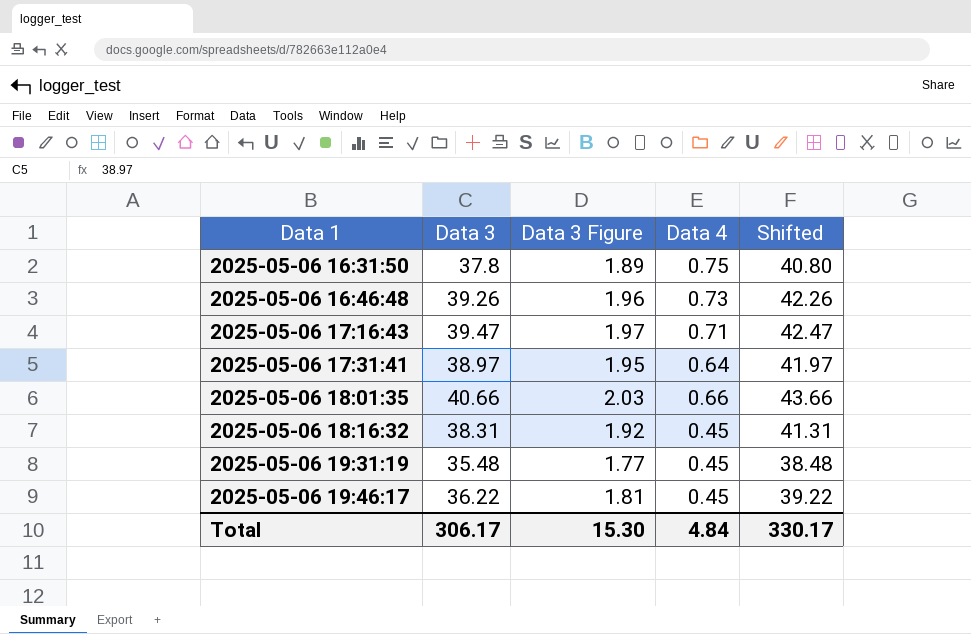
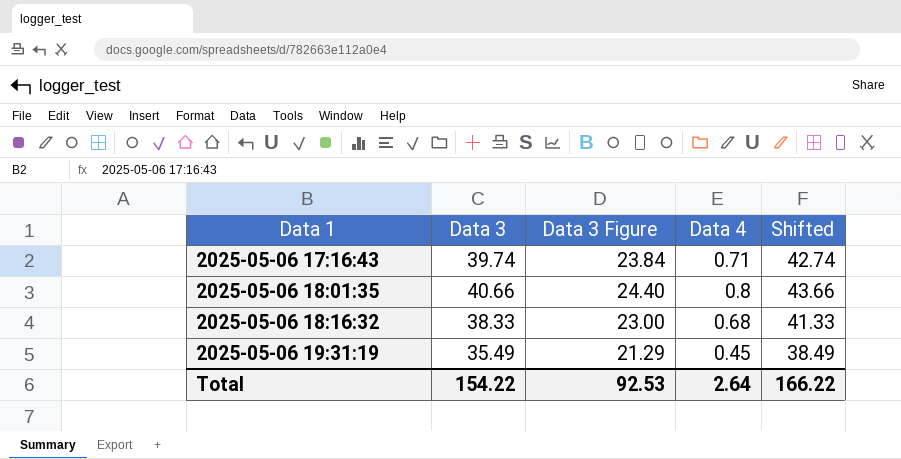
column Data 3 Figure | formula: [Data 3] * 0.05 -> [Data 3] * 0.6
row 2025-05-06 16:31:50: 37.8 | 1.89 | 0.75 | 40.80 -> none
row 2025-05-06 16:46:48: 39.26 | 1.96 | 0.73 | 42.26 -> none
row 2025-05-06 17:31:41: 38.97 | 1.95 | 0.64 | 41.97 -> none
row 2025-05-06 19:46:17: 36.22 | 1.81 | 0.45 | 39.22 -> none
2025-05-06 17:16:43 | Data 3: 39.47 -> 39.74
2025-05-06 17:16:43 | Shifted: 42.47 -> 42.74
2025-05-06 18:01:35 | Data 4: 0.66 -> 0.8
2025-05-06 18:16:32 | Data 3: 38.31 -> 38.33
2025-05-06 18:16:32 | Data 4: 0.45 -> 0.68
2025-05-06 18:16:32 | Shifted: 41.31 -> 41.33
2025-05-06 19:31:19 | Data 3: 35.48 -> 35.49
2025-05-06 19:31:19 | Shifted: 38.48 -> 38.49
Total | Data 3: 306.17 -> 154.22
Total | Data 3 Figure: 15.30 -> 92.53
Total | Data 4: 4.84 -> 2.64
Total | Shifted: 330.17 -> 166.22

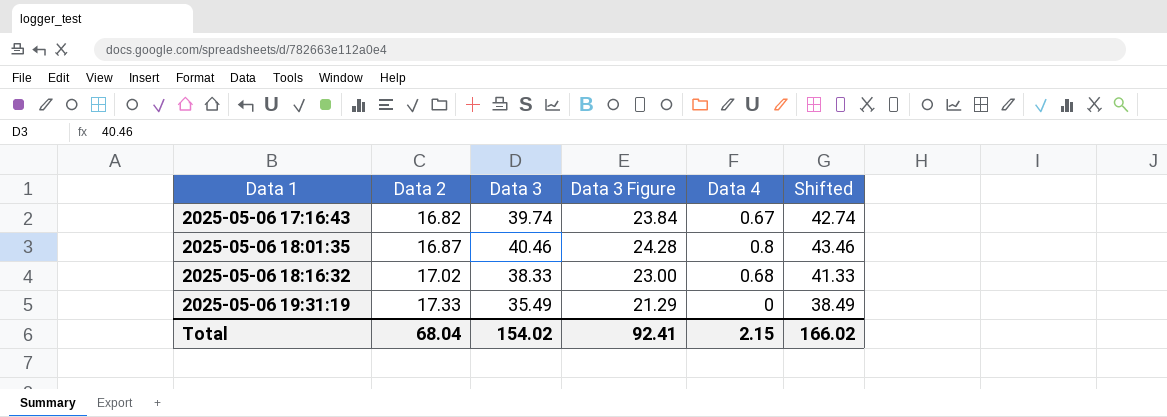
column Data 2 | position: none -> 2
2025-05-06 17:16:43 | Data 4: 0.71 -> 0.67
2025-05-06 18:01:35 | Data 3: 40.66 -> 40.46
2025-05-06 18:01:35 | Data 3 Figure: 24.40 -> 24.28
2025-05-06 18:01:35 | Shifted: 43.66 -> 43.46
2025-05-06 19:31:19 | Data 4: 0.45 -> 0
Total | Data 3: 154.22 -> 154.02
Total | Data 3 Figure: 92.53 -> 92.41
Total | Data 4: 2.64 -> 2.15
Total | Shifted: 166.22 -> 166.02

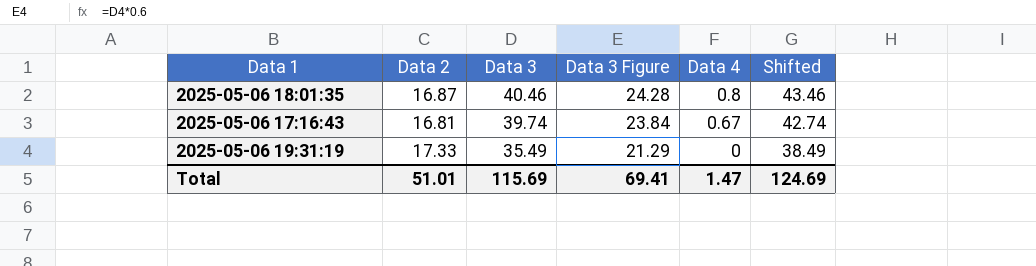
row order: Data 1 ascending -> Data 3 descending
row 2025-05-06 18:16:32: 17.02 | 38.33 | 23.00 | 0.68 | 41.33 -> none
2025-05-06 17:16:43 | Data 2: 16.82 -> 16.81
Total | Data 2: 68.04 -> 51.01
Total | Data 3: 154.02 -> 115.69
Total | Data 3 Figure: 92.41 -> 69.41
Total | Data 4: 2.15 -> 1.47
Total | Shifted: 166.02 -> 124.69

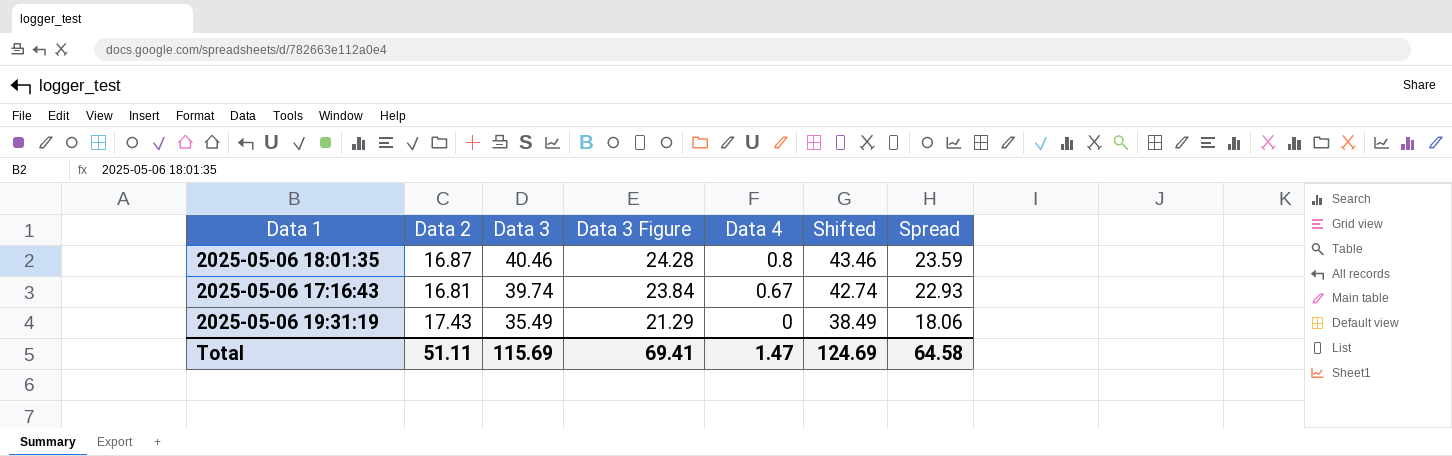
column Spread | formula: none -> [Data 3] - [Data 2]
2025-05-06 19:31:19 | Data 2: 17.33 -> 17.43
Total | Data 2: 51.01 -> 51.11

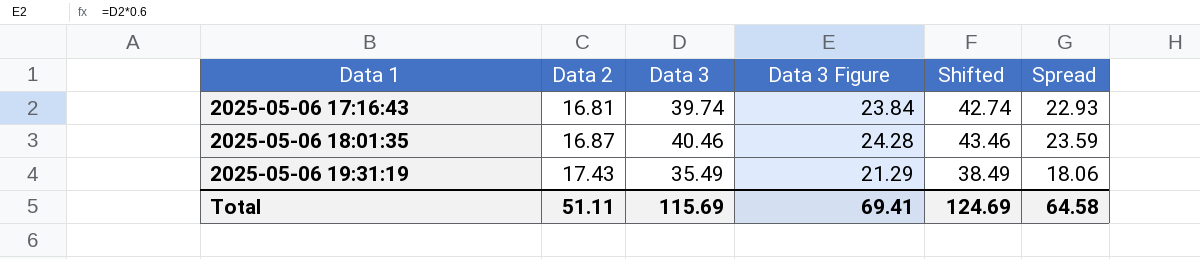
row order: Data 3 descending -> Data 1 ascending
column Data 4 | position: 5 -> none

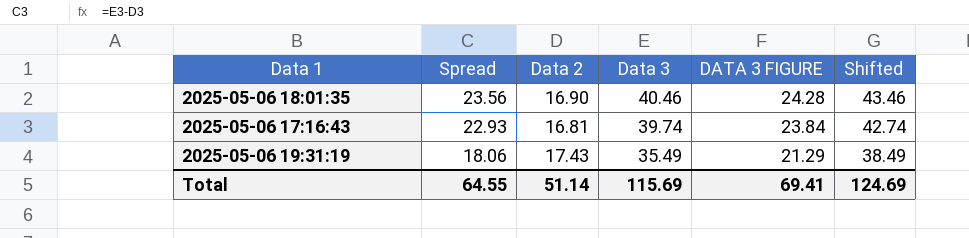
row order: Data 1 ascending -> Spread descending
column Spread | position: 6 -> 2
column name: Data 3 Figure -> DATA 3 FIGURE
2025-05-06 18:01:35 | Spread: 23.59 -> 23.56
2025-05-06 18:01:35 | Data 2: 16.87 -> 16.90
Total | Spread: 64.58 -> 64.55
Total | Data 2: 51.11 -> 51.14

